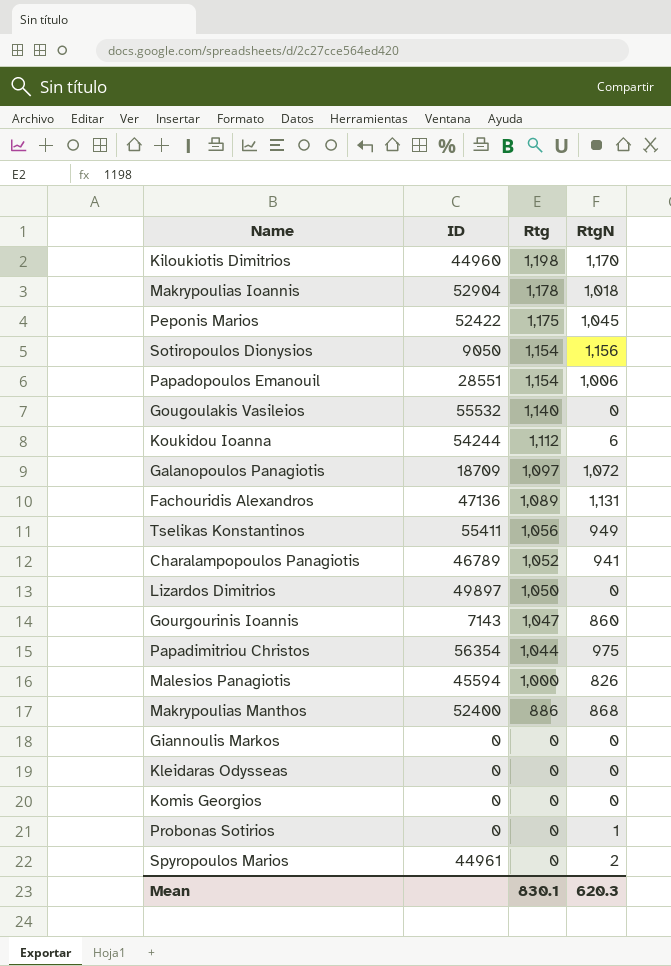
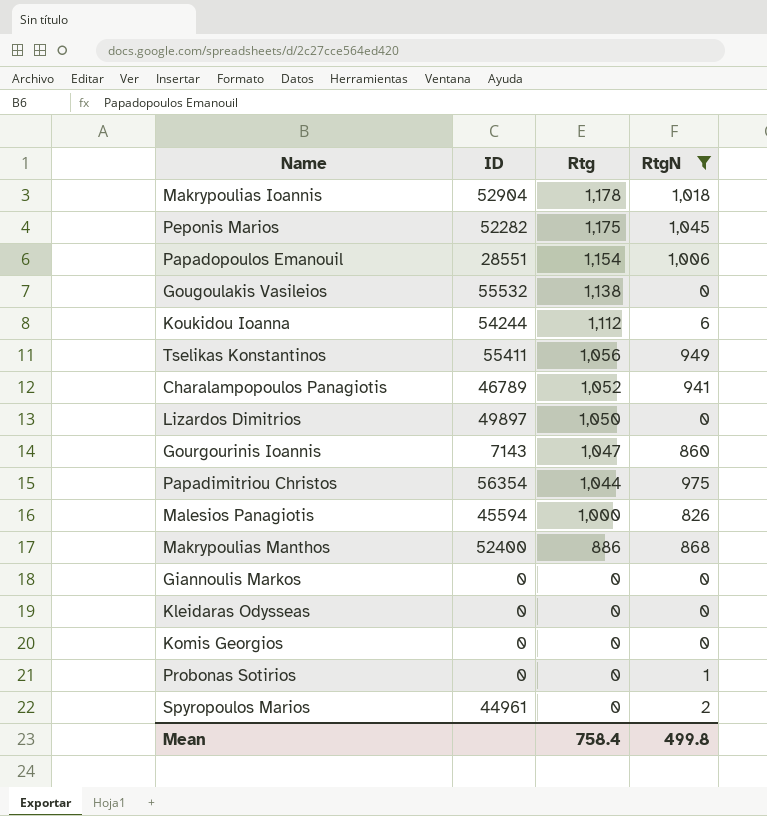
filter: none -> RtgN <= 1,045
Peponis Marios | ID: 52422 -> 52282
Gougoulakis Vasileios | Rtg: 1,140 -> 1,138
Mean | Rtg: 830.1 -> 758.4
Mean | RtgN: 620.3 -> 499.8

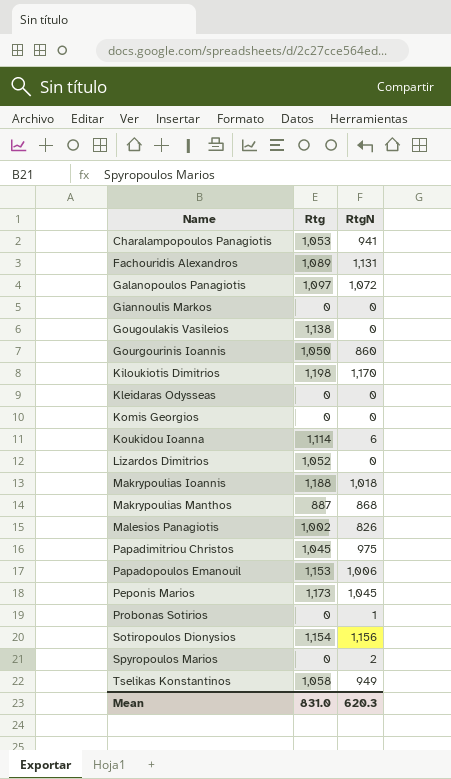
filter: RtgN <= 1,045 -> none
row order: Rtg descending -> Name ascending
column ID | position: 2 -> none
Charalampopoulos Panagiotis | Rtg: 1,052 -> 1,053
Gourgourinis Ioannis | Rtg: 1,047 -> 1,050
Koukidou Ioanna | Rtg: 1,112 -> 1,114
Lizardos Dimitrios | Rtg: 1,050 -> 1,052
Makrypoulias Ioannis | Rtg: 1,178 -> 1,188
Makrypoulias Manthos | Rtg: 886 -> 887
Malesios Panagiotis | Rtg: 1,000 -> 1,002
Papadimitriou Christos | Rtg: 1,044 -> 1,045
Papadopoulos Emanouil | Rtg: 1,154 -> 1,153
Peponis Marios | Rtg: 1,175 -> 1,173
Tselikas Konstantinos | Rtg: 1,056 -> 1,058
Mean | Rtg: 758.4 -> 831.0
Mean | RtgN: 499.8 -> 620.3

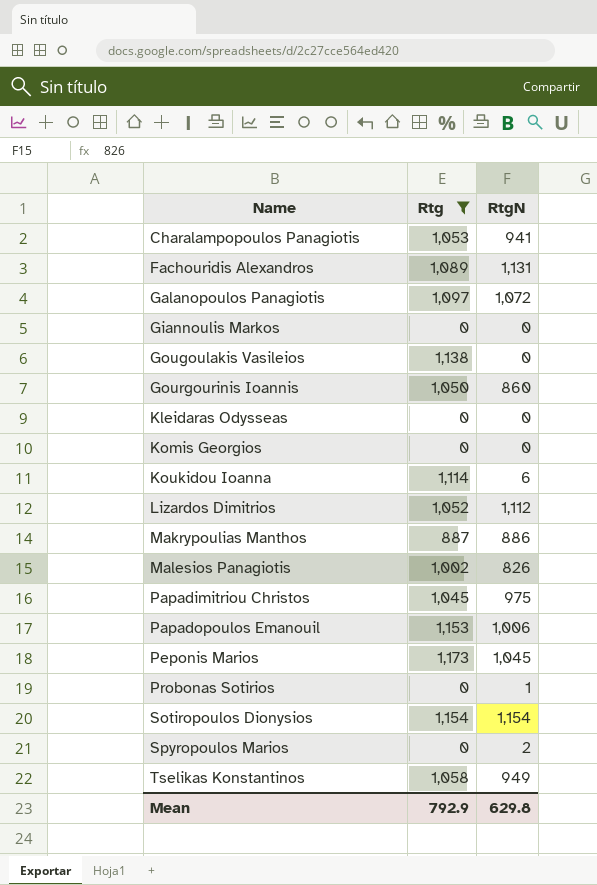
filter: none -> Rtg <= 1,173
Lizardos Dimitrios | RtgN: 0 -> 1,112
Makrypoulias Manthos | RtgN: 868 -> 886
Sotiropoulos Dionysios | RtgN: 1,156 -> 1,154
Mean | Rtg: 831.0 -> 792.9
Mean | RtgN: 620.3 -> 629.8

